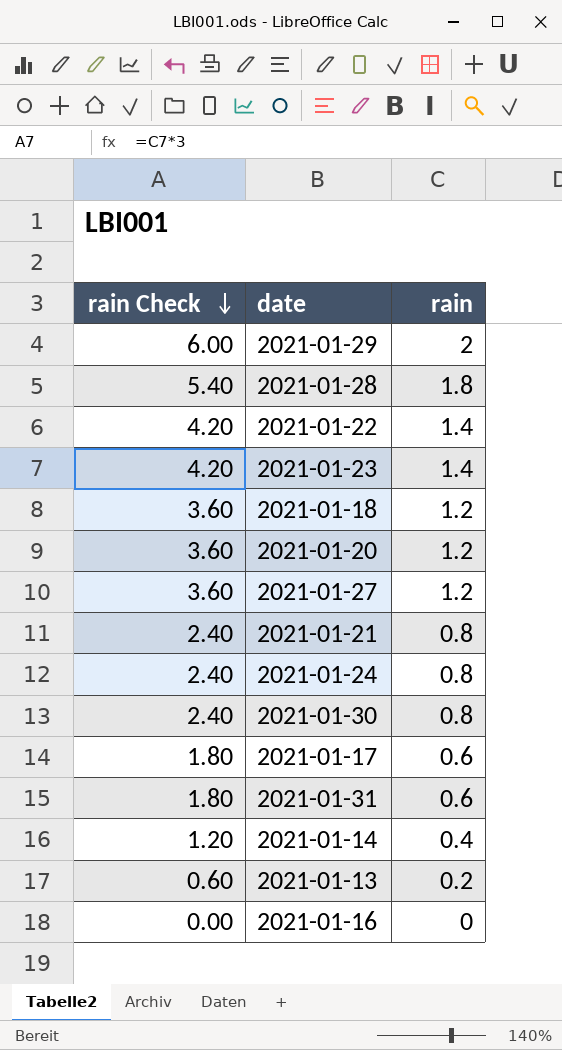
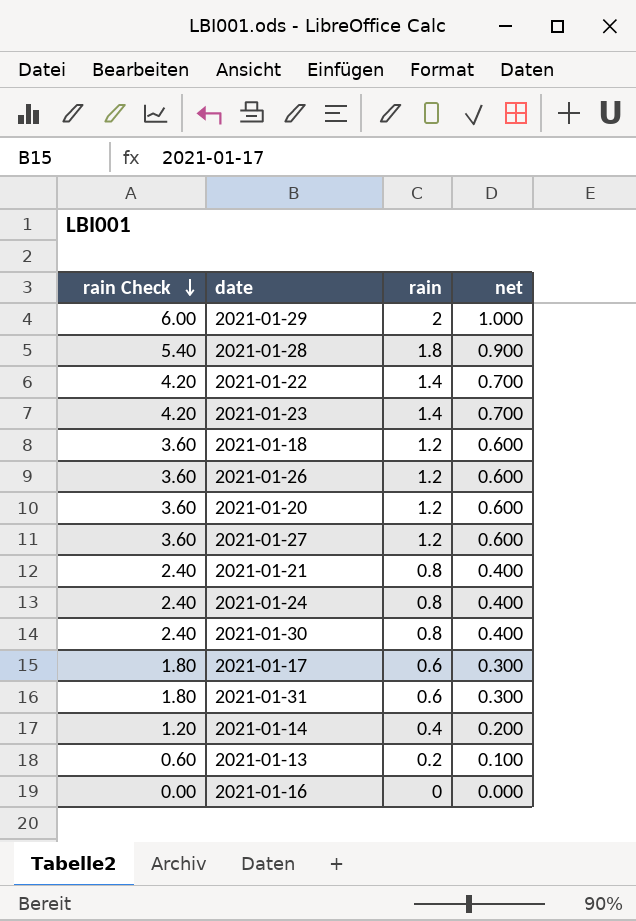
column net | formula: none -> [rain] * 0.5
row 2021-01-26: none -> 3.60 | 1.2 | 0.600

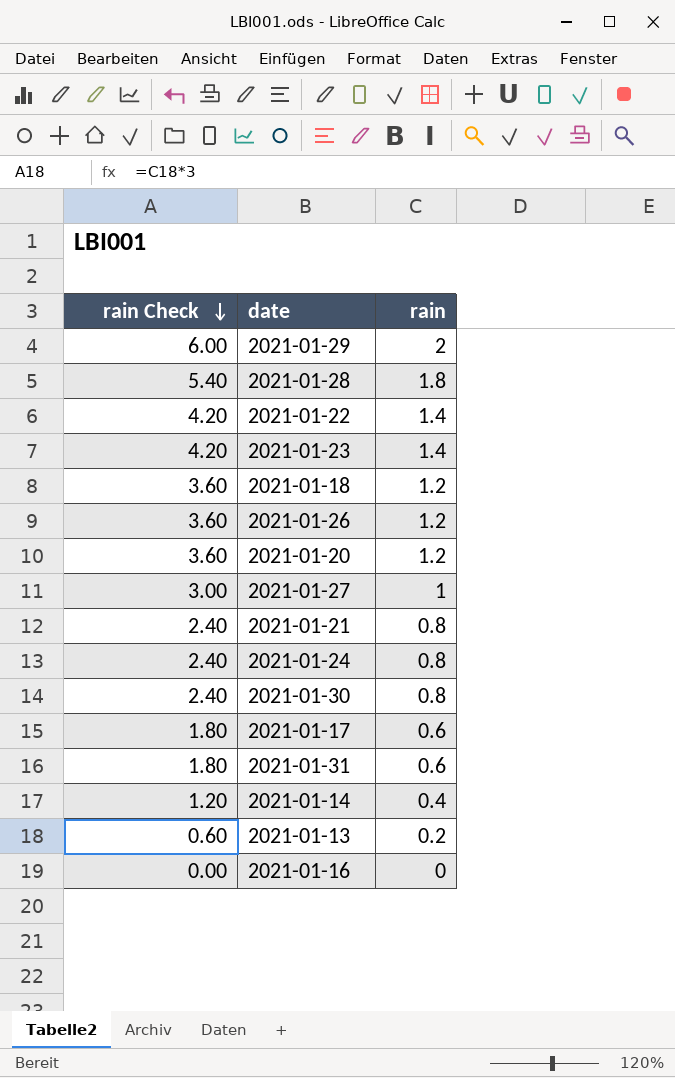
column net | formula: [rain] * 0.5 -> none
2021-01-27 | rain Check: 3.60 -> 3.00
2021-01-27 | rain: 1.2 -> 1

